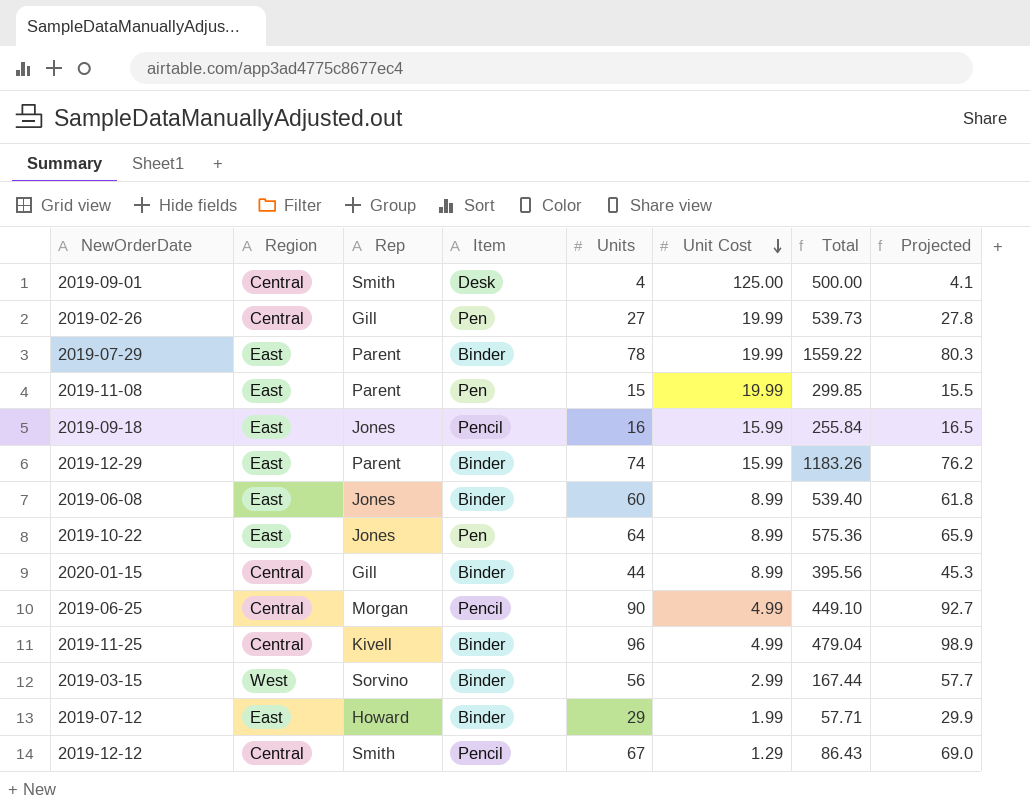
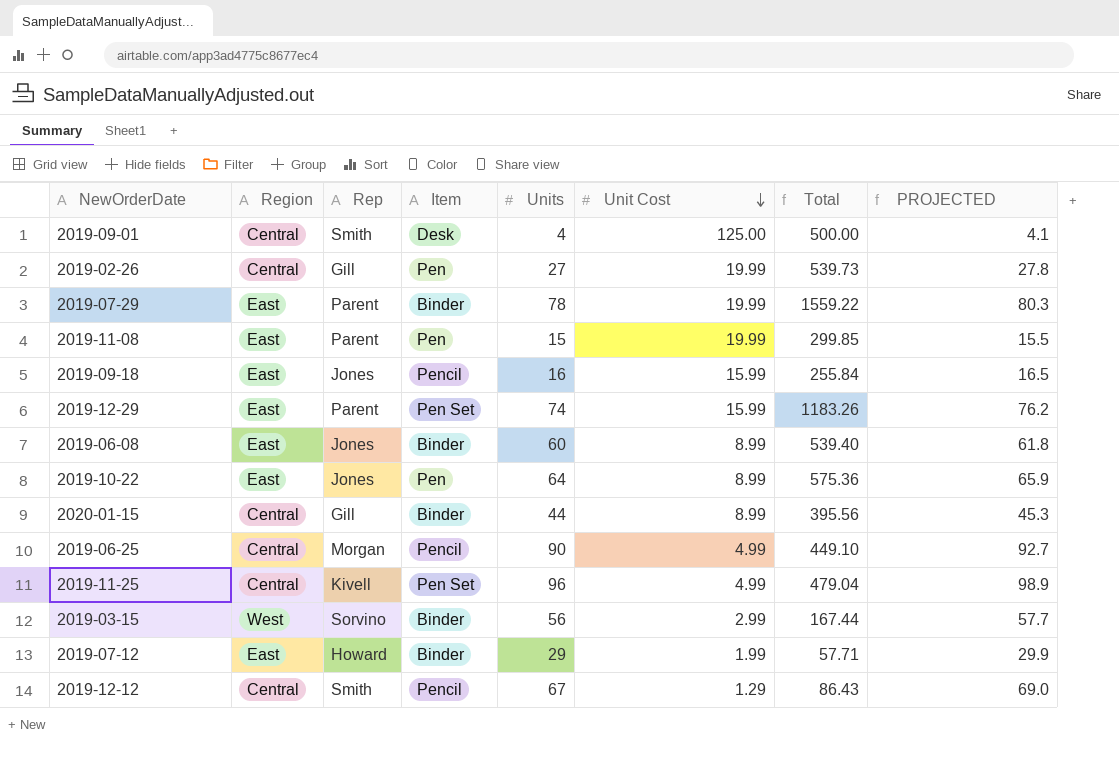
column name: Projected -> PROJECTED
2019-12-29 | Item: Binder -> Pen Set
2019-11-25 | Item: Binder -> Pen Set

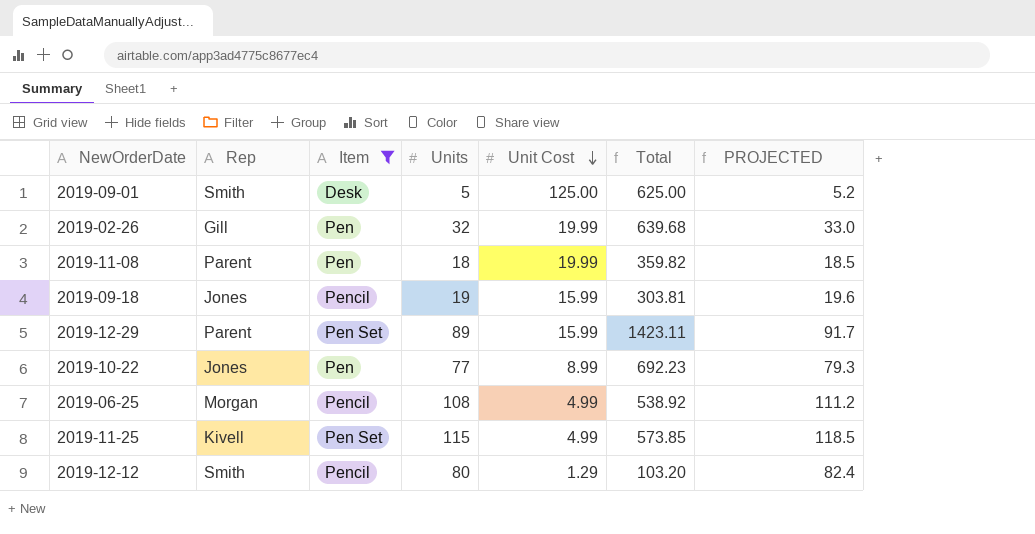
filter: none -> Item != Binder
column Region | position: 2 -> none
2019-09-01 | Units: 4 -> 5
2019-09-01 | Total: 500.00 -> 625.00
2019-09-01 | PROJECTED: 4.1 -> 5.2
2019-02-26 | Units: 27 -> 32
2019-02-26 | Total: 539.73 -> 639.68
2019-02-26 | PROJECTED: 27.8 -> 33.0
2019-11-08 | Units: 15 -> 18
2019-11-08 | Total: 299.85 -> 359.82
2019-11-08 | PROJECTED: 15.5 -> 18.5
2019-09-18 | Units: 16 -> 19
2019-09-18 | Total: 255.84 -> 303.81
2019-09-18 | PROJECTED: 16.5 -> 19.6
2019-12-29 | Units: 74 -> 89
2019-12-29 | Total: 1183.26 -> 1423.11
2019-12-29 | PROJECTED: 76.2 -> 91.7
2019-10-22 | Units: 64 -> 77
2019-10-22 | Total: 575.36 -> 692.23
2019-10-22 | PROJECTED: 65.9 -> 79.3
2019-06-25 | Units: 90 -> 108
2019-06-25 | Total: 449.10 -> 538.92
2019-06-25 | PROJECTED: 92.7 -> 111.2
2019-11-25 | Units: 96 -> 115
2019-11-25 | Total: 479.04 -> 573.85
2019-11-25 | PROJECTED: 98.9 -> 118.5
2019-12-12 | Units: 67 -> 80
2019-12-12 | Total: 86.43 -> 103.20
2019-12-12 | PROJECTED: 69.0 -> 82.4

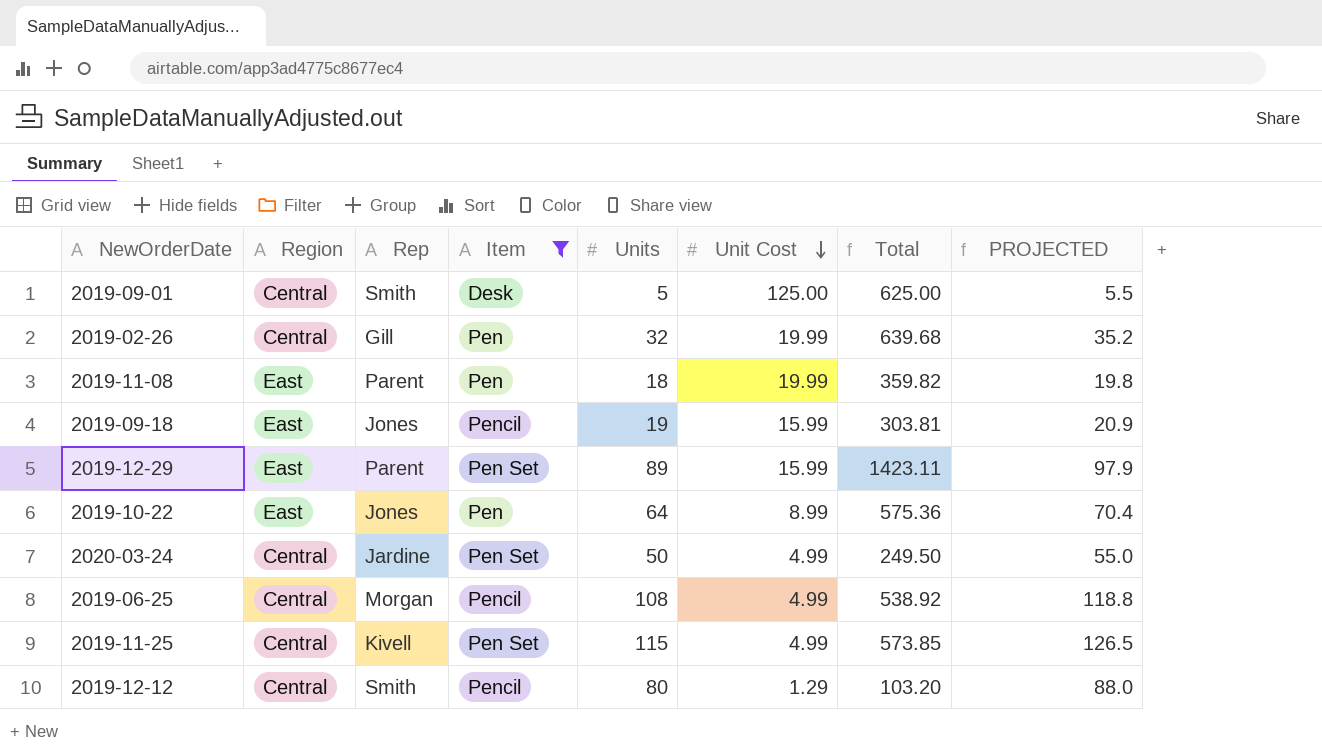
column Region | position: none -> 2
column PROJECTED | formula: [Units] * 1.03 -> [Units] * 1.1
2019-10-22 | Units: 77 -> 64
2019-10-22 | Total: 692.23 -> 575.36
row 2020-03-24: none -> Central | Jardine | Pen Set | 50 | 4.99 | 249.50 | 55.0

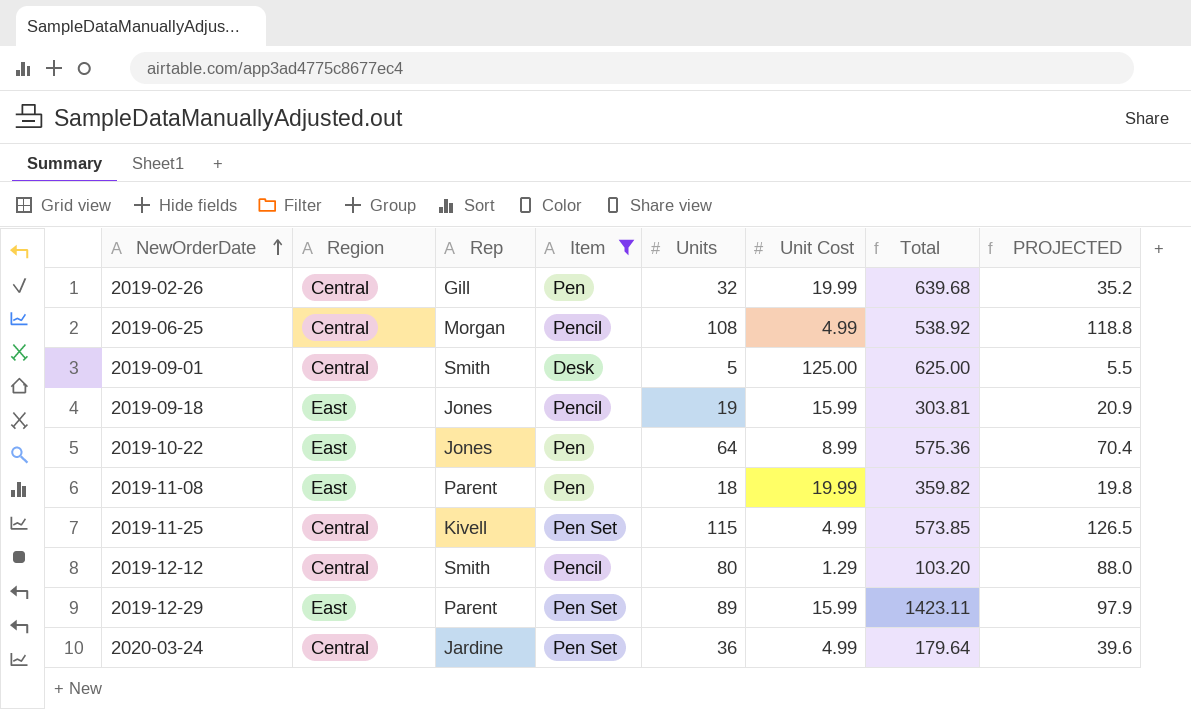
row order: Unit Cost descending -> NewOrderDate ascending
2020-03-24 | Units: 50 -> 36
2020-03-24 | Total: 249.50 -> 179.64
2020-03-24 | PROJECTED: 55.0 -> 39.6

